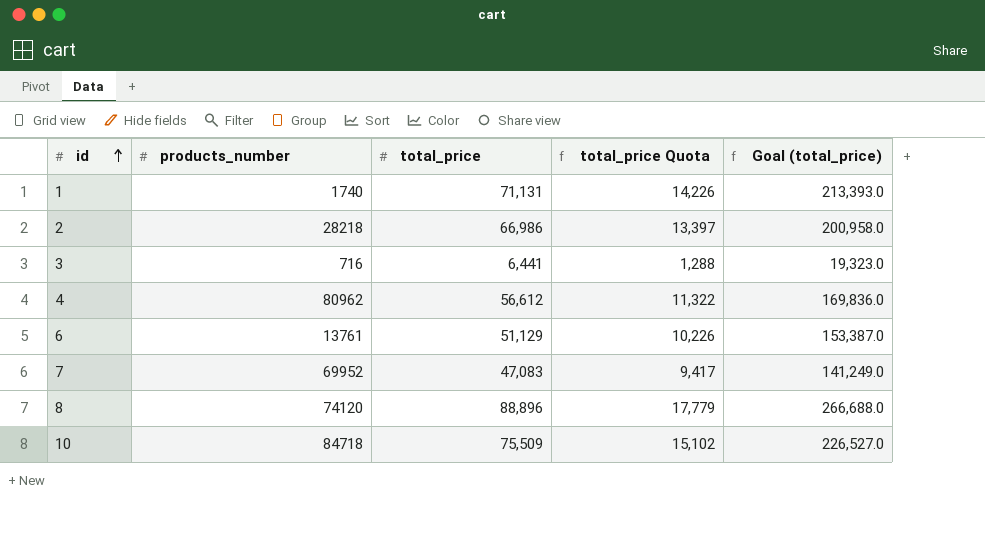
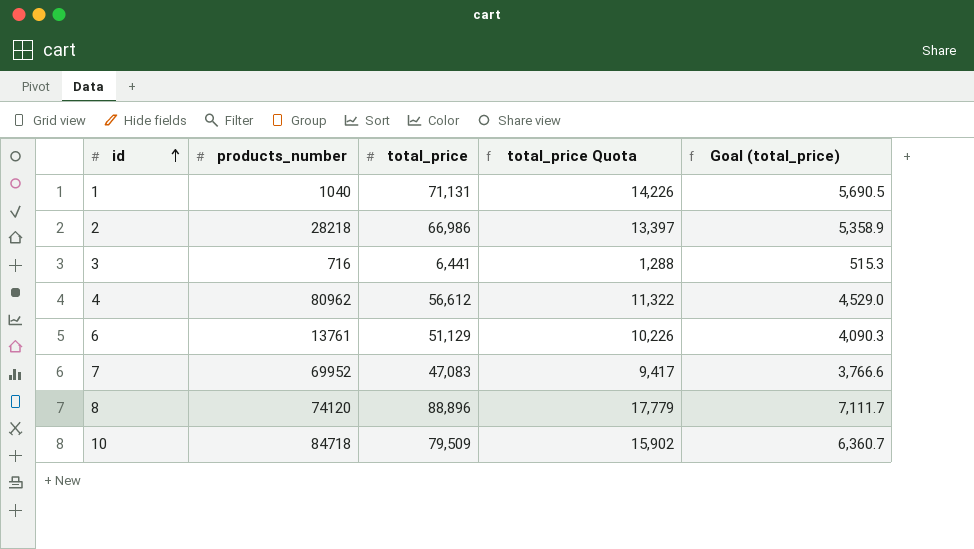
column Goal (total_price) | formula: [total_price] * 3 -> [total_price] * 0.08
1 | products_number: 1740 -> 1040
10 | total_price: 75,509 -> 79,509
10 | total_price Quota: 15,102 -> 15,902

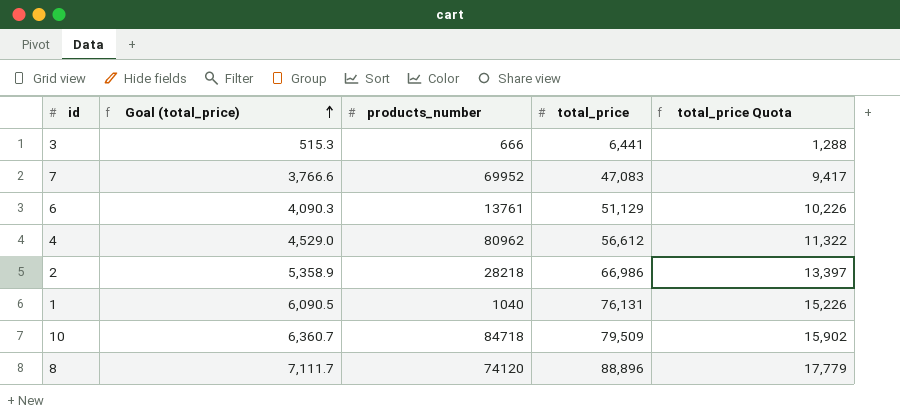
row order: id ascending -> Goal (total_price) ascending
column Goal (total_price) | position: 5 -> 2
3 | products_number: 716 -> 666
1 | Goal (total_price): 5,690.5 -> 6,090.5
1 | total_price: 71,131 -> 76,131
1 | total_price Quota: 14,226 -> 15,226

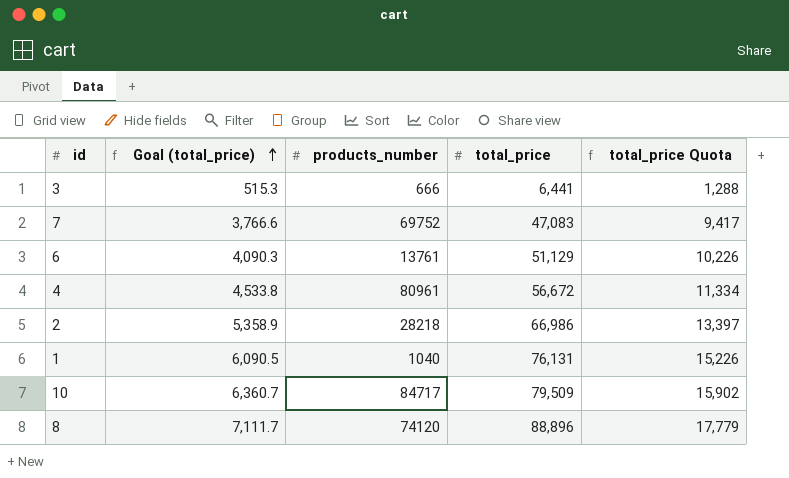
7 | products_number: 69952 -> 69752
4 | Goal (total_price): 4,529.0 -> 4,533.8
4 | products_number: 80962 -> 80961
4 | total_price: 56,612 -> 56,672
4 | total_price Quota: 11,322 -> 11,334
10 | products_number: 84718 -> 84717

